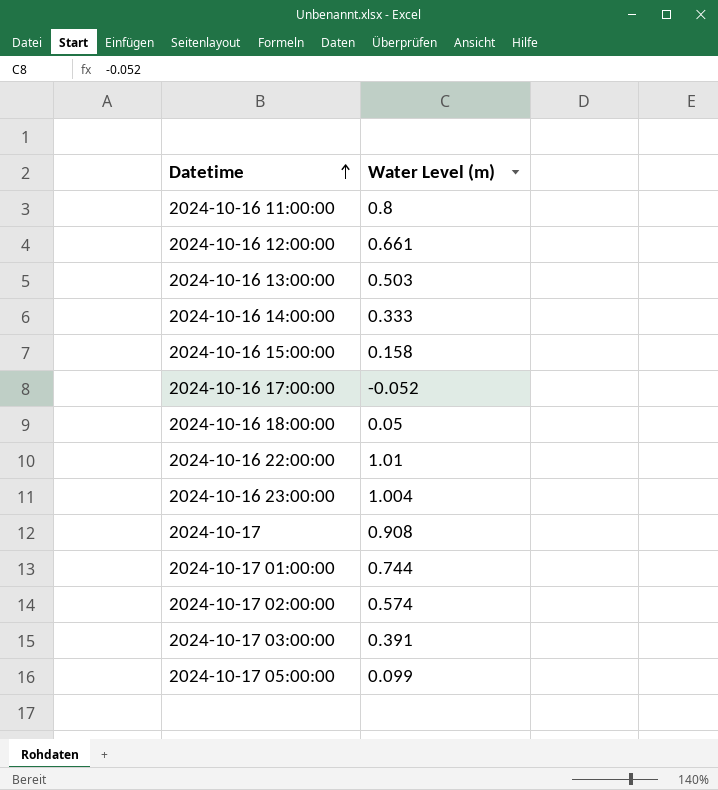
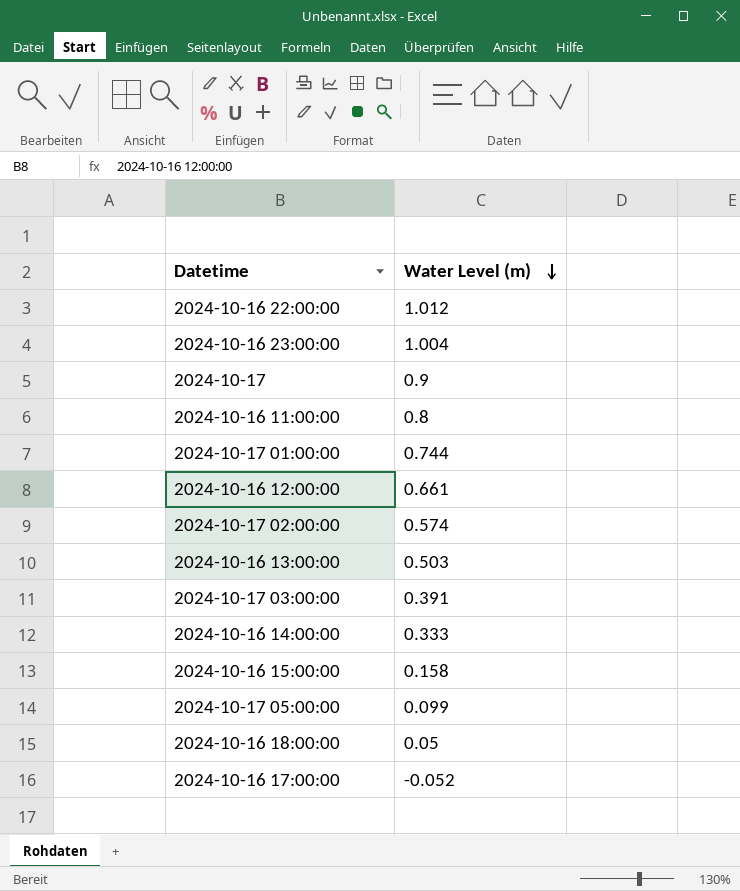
row order: Datetime ascending -> Water Level (m) descending
2024-10-16 22:00:00 | Water Level (m): 1.01 -> 1.012
2024-10-17 | Water Level (m): 0.908 -> 0.9

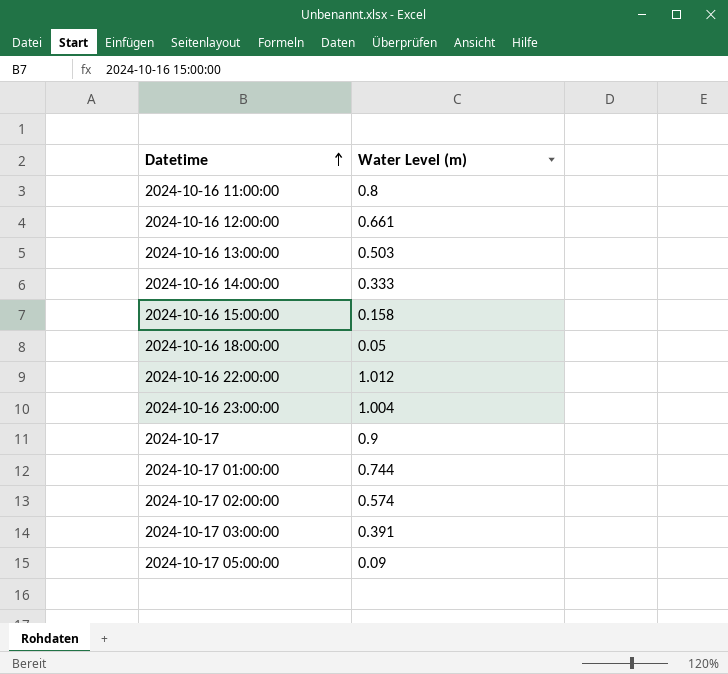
row order: Water Level (m) descending -> Datetime ascending
row 2024-10-16 17:00:00: -0.052 -> none
2024-10-17 05:00:00 | Water Level (m): 0.099 -> 0.09

